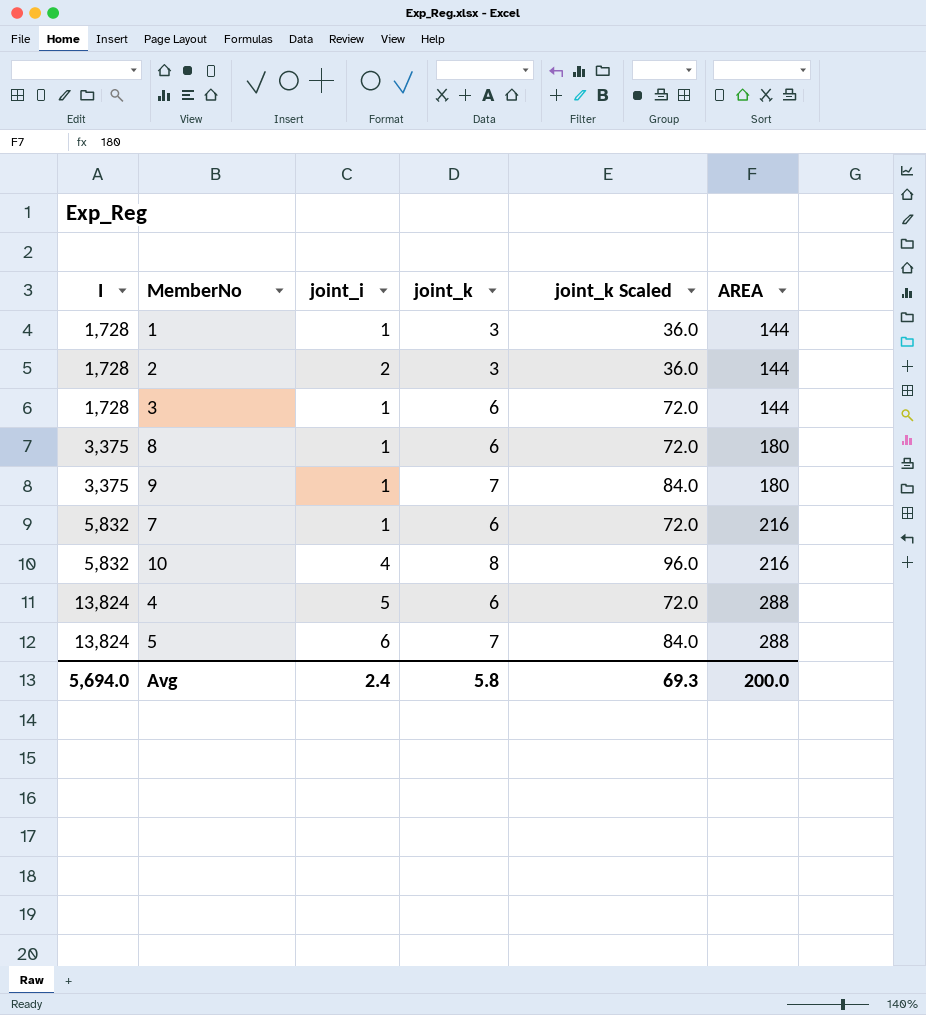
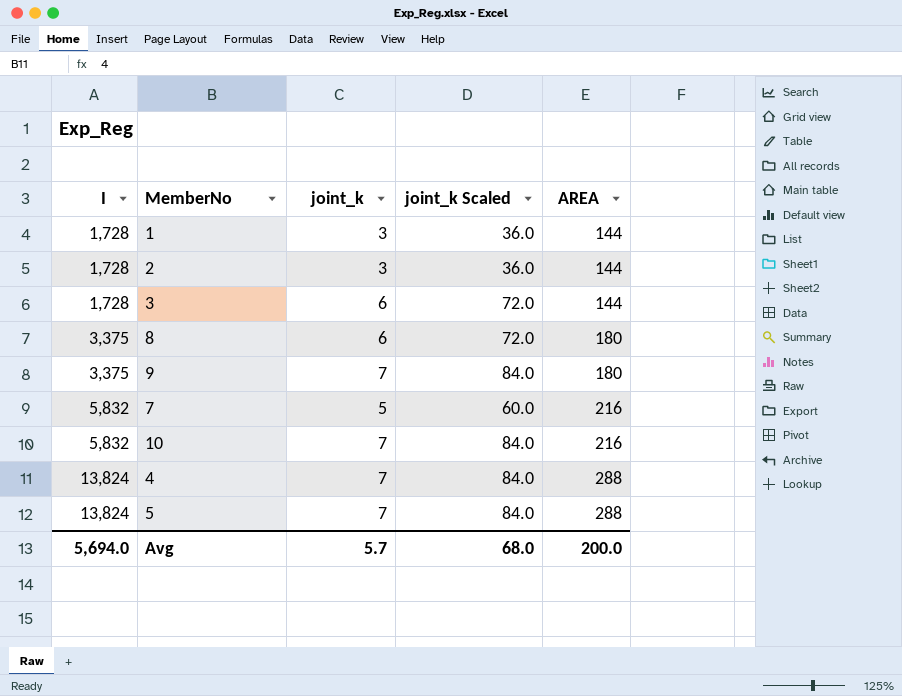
column joint_i | position: 3 -> none
7 | joint_k: 6 -> 5
7 | joint_k Scaled: 72.0 -> 60.0
10 | joint_k: 8 -> 7
10 | joint_k Scaled: 96.0 -> 84.0
4 | joint_k: 6 -> 7
4 | joint_k Scaled: 72.0 -> 84.0
Avg | joint_k: 5.8 -> 5.7
Avg | joint_k Scaled: 69.3 -> 68.0

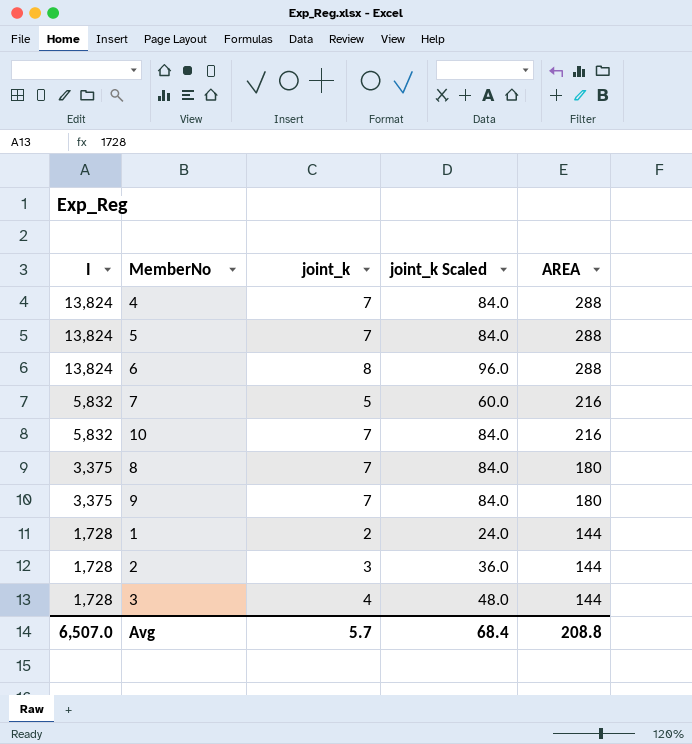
row order: I ascending -> I descending
row 6: none -> 13,824 | 8 | 96.0 | 288
8 | joint_k: 6 -> 7
8 | joint_k Scaled: 72.0 -> 84.0
1 | joint_k: 3 -> 2
1 | joint_k Scaled: 36.0 -> 24.0
3 | joint_k: 6 -> 4
3 | joint_k Scaled: 72.0 -> 48.0
Avg | I: 5,694.0 -> 6,507.0
Avg | joint_k Scaled: 68.0 -> 68.4
Avg | AREA: 200.0 -> 208.8

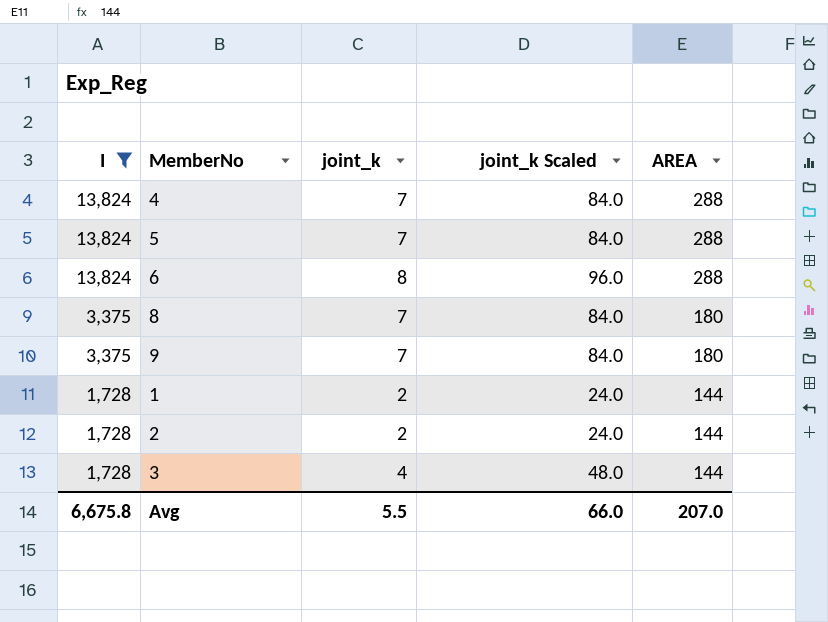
filter: none -> I != 5,832
2 | joint_k: 3 -> 2
2 | joint_k Scaled: 36.0 -> 24.0
Avg | I: 6,507.0 -> 6,675.8
Avg | joint_k: 5.7 -> 5.5
Avg | joint_k Scaled: 68.4 -> 66.0
Avg | AREA: 208.8 -> 207.0

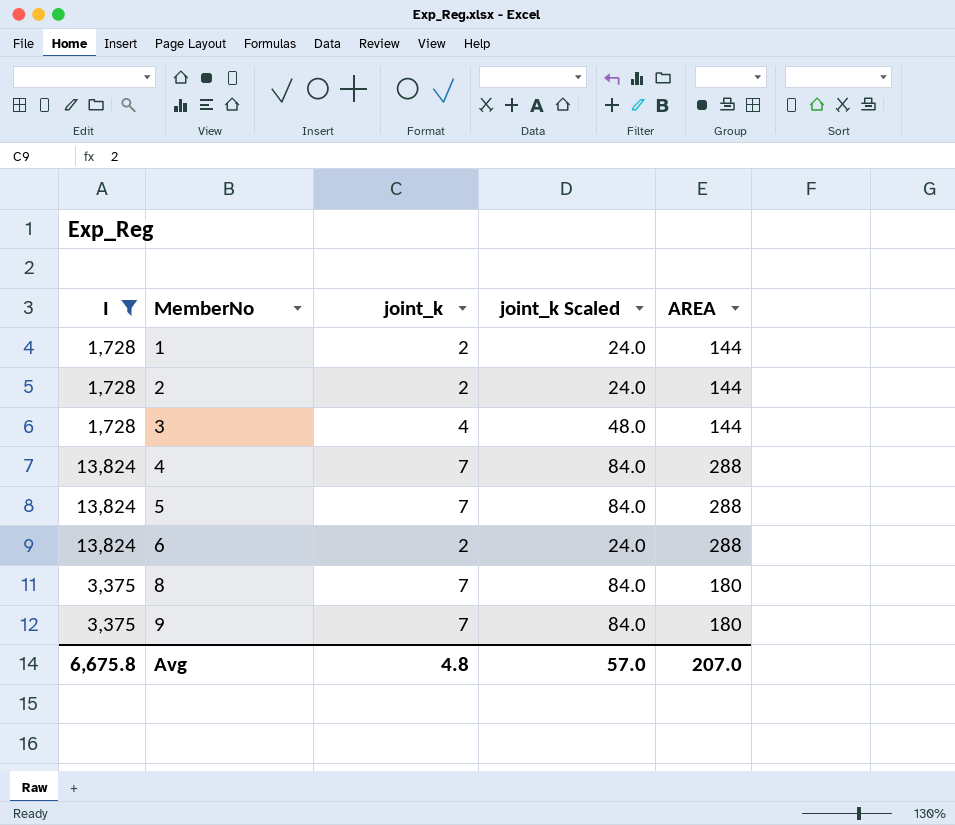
row order: I descending -> MemberNo ascending
6 | joint_k: 8 -> 2
6 | joint_k Scaled: 96.0 -> 24.0
Avg | joint_k: 5.5 -> 4.8
Avg | joint_k Scaled: 66.0 -> 57.0

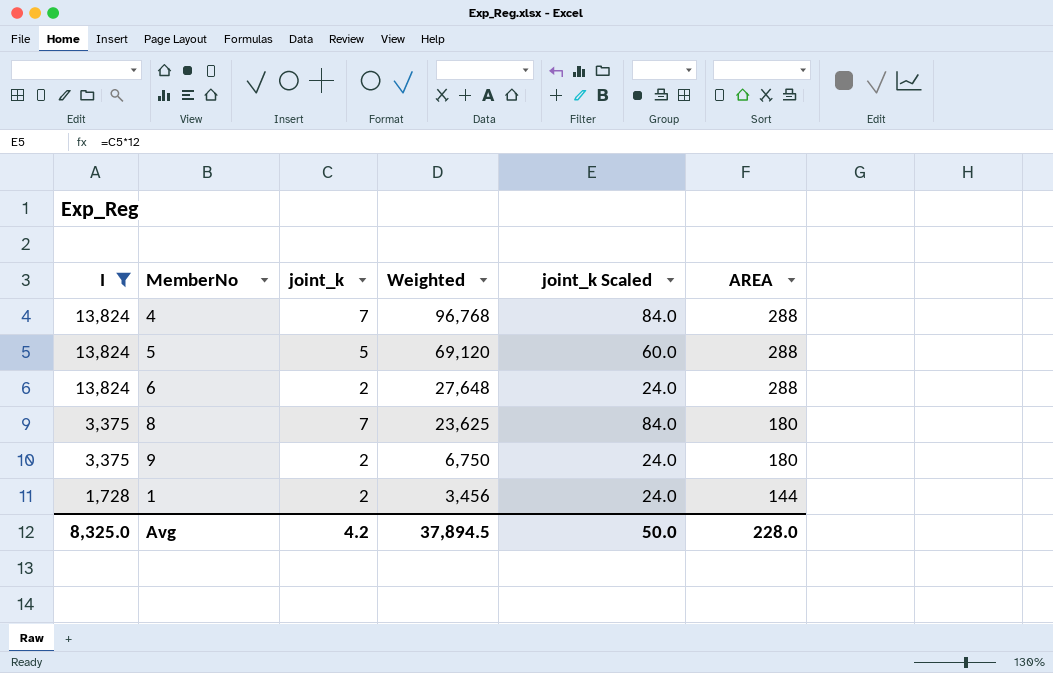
row order: MemberNo ascending -> I descending
column Weighted | formula: none -> [I] * [joint_k]
row 2: 1,728 | 2 | 24.0 | 144 -> none
row 3: 1,728 | 4 | 48.0 | 144 -> none
5 | joint_k: 7 -> 5
5 | joint_k Scaled: 84.0 -> 60.0
9 | joint_k: 7 -> 2
9 | joint_k Scaled: 84.0 -> 24.0
Avg | I: 6,675.8 -> 8,325.0
Avg | joint_k: 4.8 -> 4.2
Avg | joint_k Scaled: 57.0 -> 50.0
Avg | AREA: 207.0 -> 228.0

